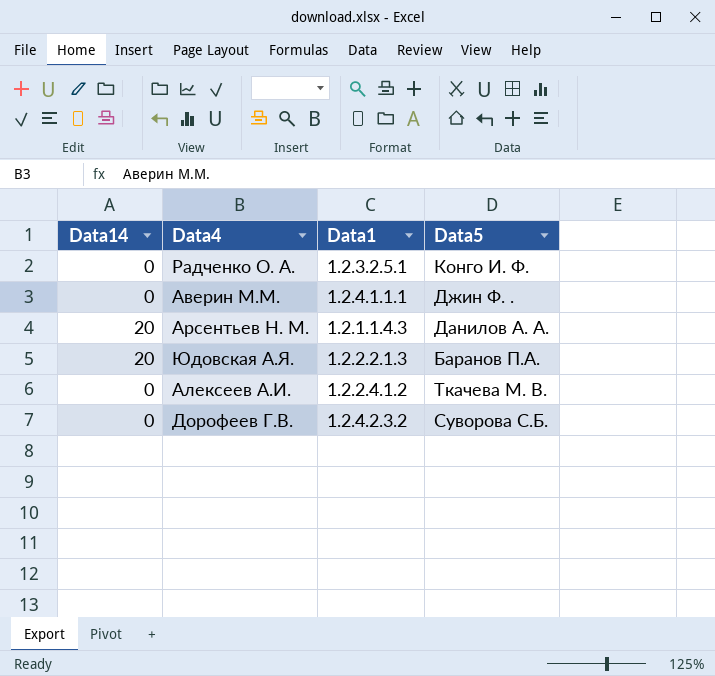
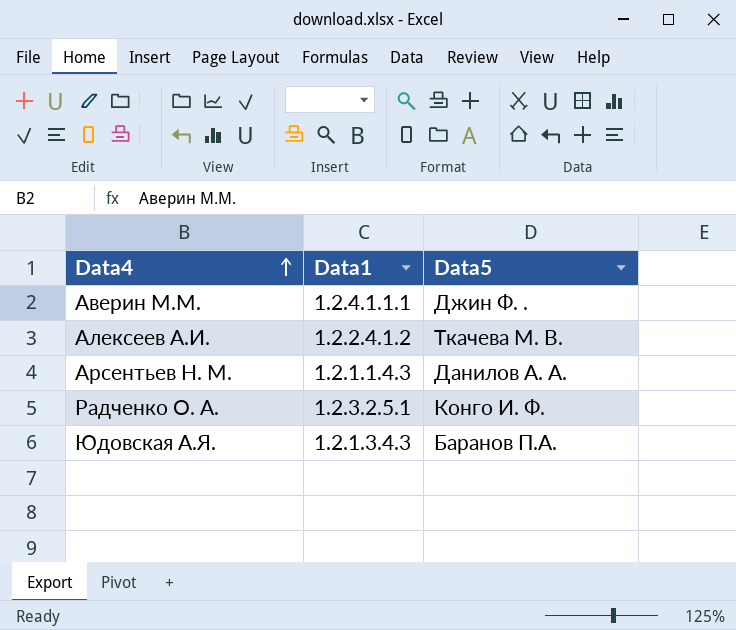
row order: none -> Data4 ascending
column Data14 | position: 1 -> none
row Дорофеев Г.В.: 0 | 1.2.4.2.3.2 | Суворова С.Б. -> none
Юдовская А.Я. | Data1: 1.2.2.2.1.3 -> 1.2.1.3.4.3

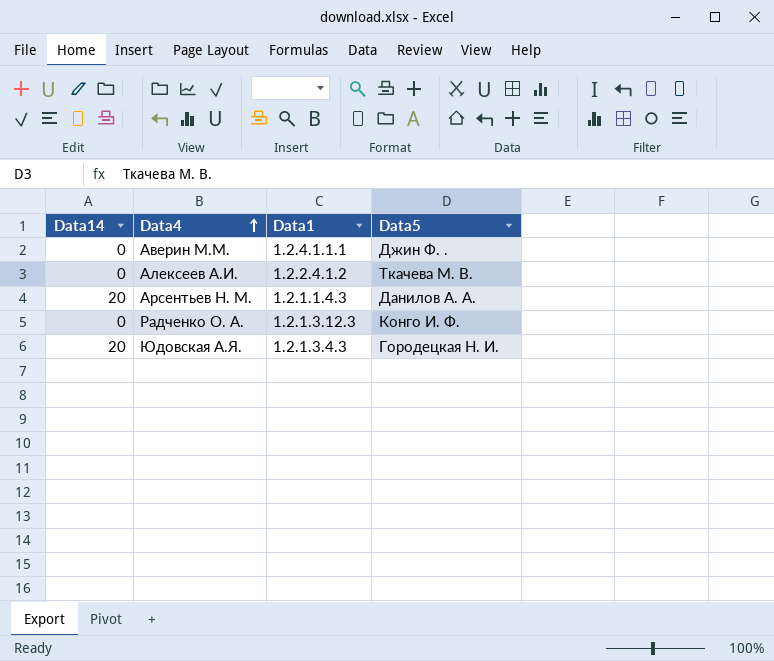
column Data14 | position: none -> 1
Радченко О. А. | Data1: 1.2.3.2.5.1 -> 1.2.1.3.12.3
Юдовская А.Я. | Data5: Баранов П.А. -> Городецкая Н. И.

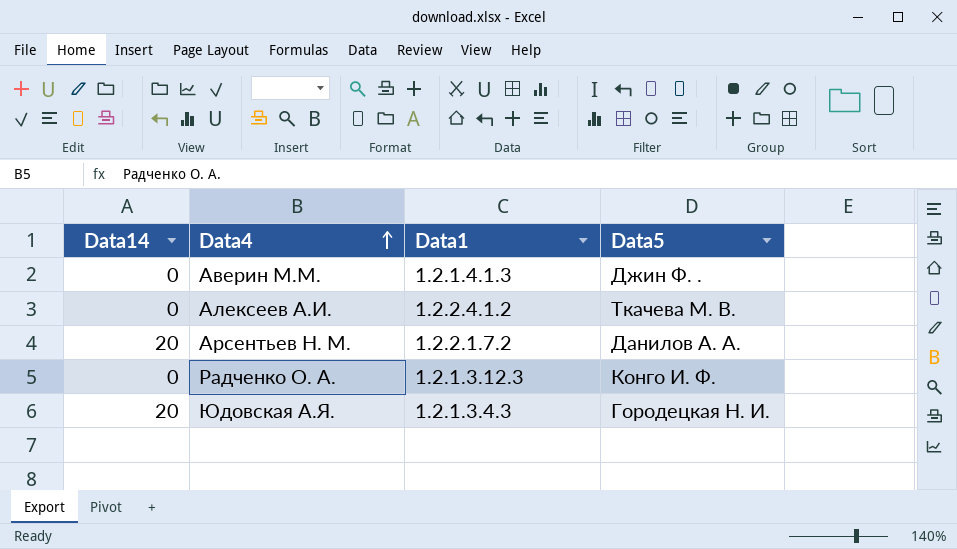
Аверин М.М. | Data1: 1.2.4.1.1.1 -> 1.2.1.4.1.3
Арсентьев Н. М. | Data1: 1.2.1.1.4.3 -> 1.2.2.1.7.2

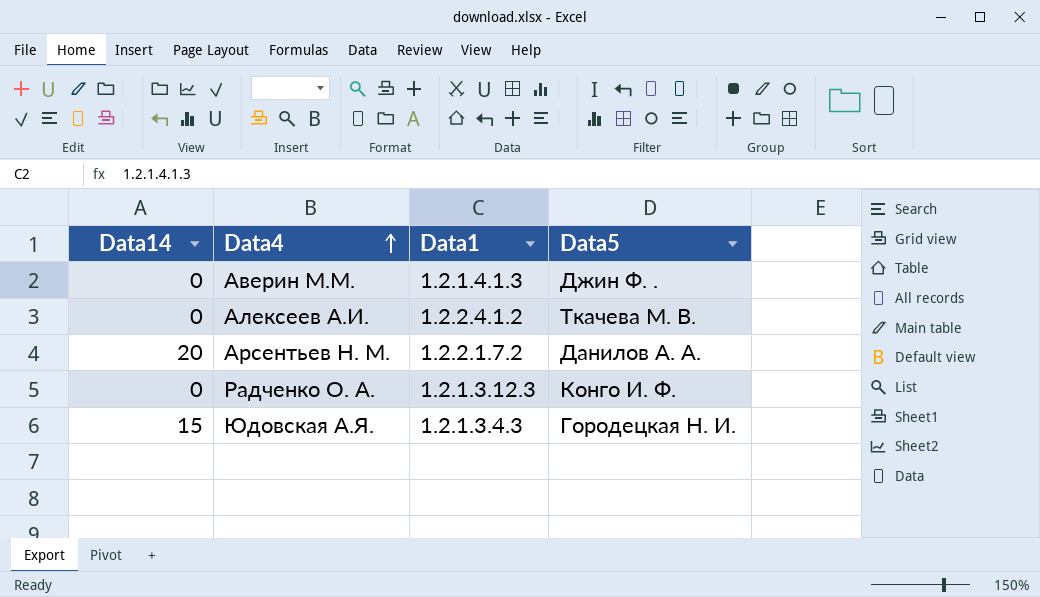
Юдовская А.Я. | Data14: 20 -> 15

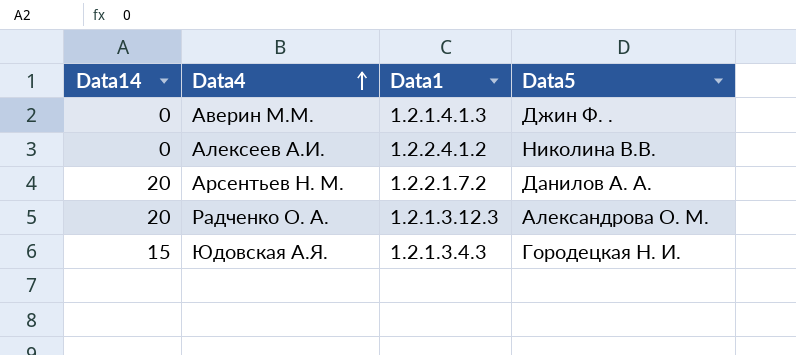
Алексеев А.И. | Data5: Ткачева М. В. -> Николина В.В.
Радченко О. А. | Data14: 0 -> 20
Радченко О. А. | Data5: Конго И. Ф. -> Александрова О. М.

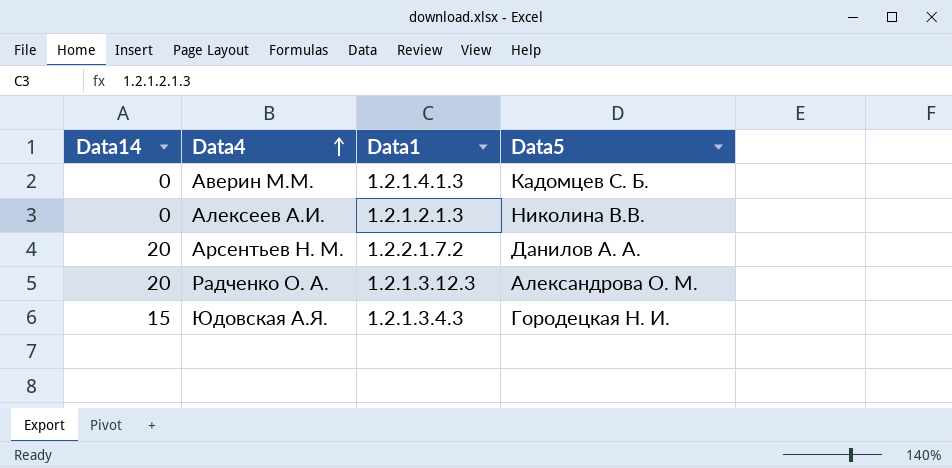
Аверин М.М. | Data5: Джин Ф. . -> Кадомцев С. Б.
Алексеев А.И. | Data1: 1.2.2.4.1.2 -> 1.2.1.2.1.3

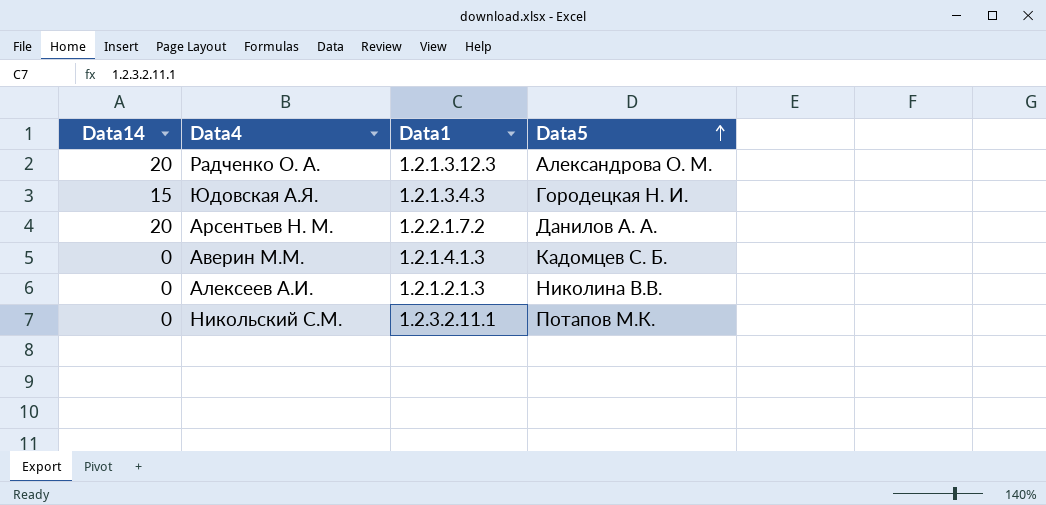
row order: Data4 ascending -> Data5 ascending
row Никольский С.М.: none -> 0 | 1.2.3.2.11.1 | Потапов М.К.

